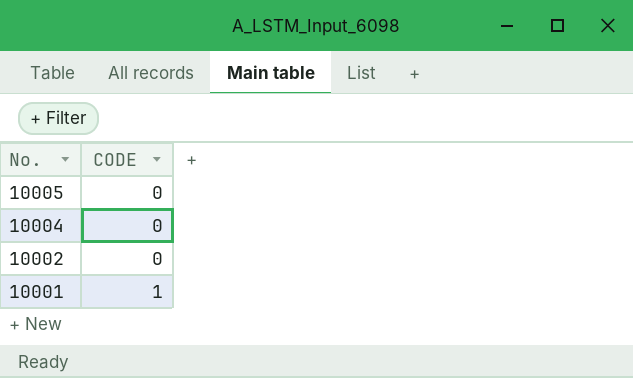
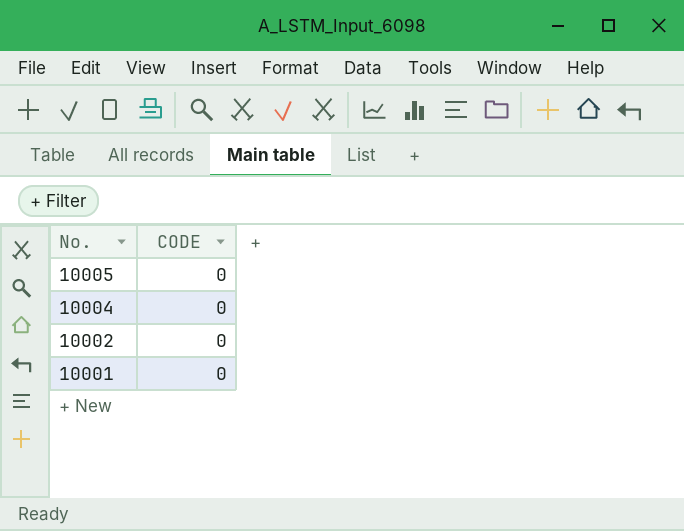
10001 | CODE: 1 -> 0

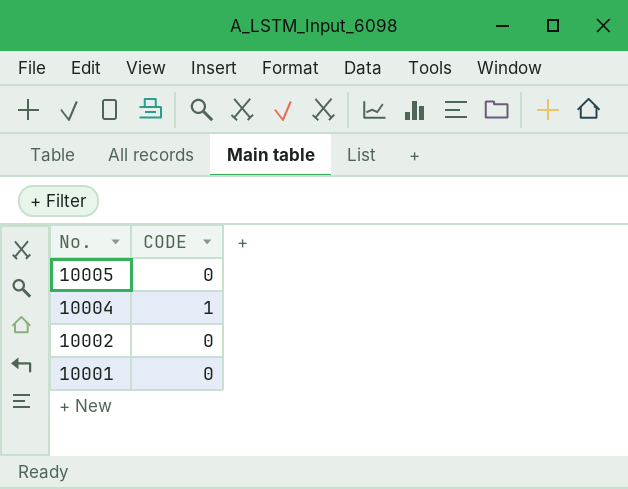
10004 | CODE: 0 -> 1

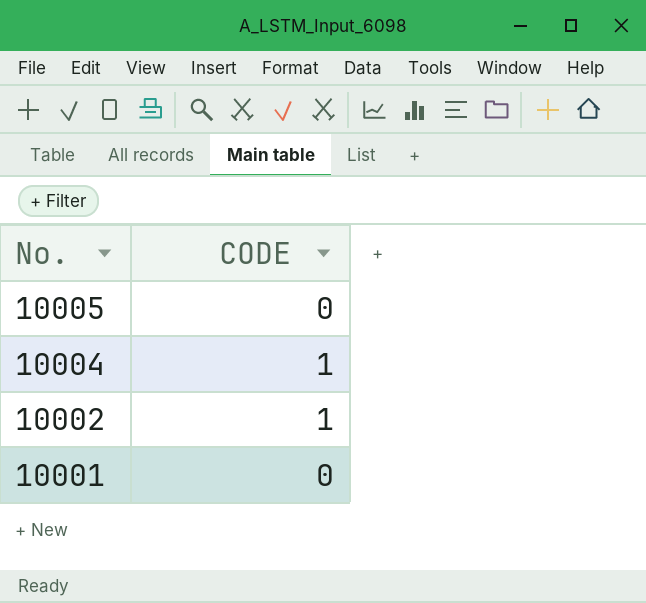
10002 | CODE: 0 -> 1

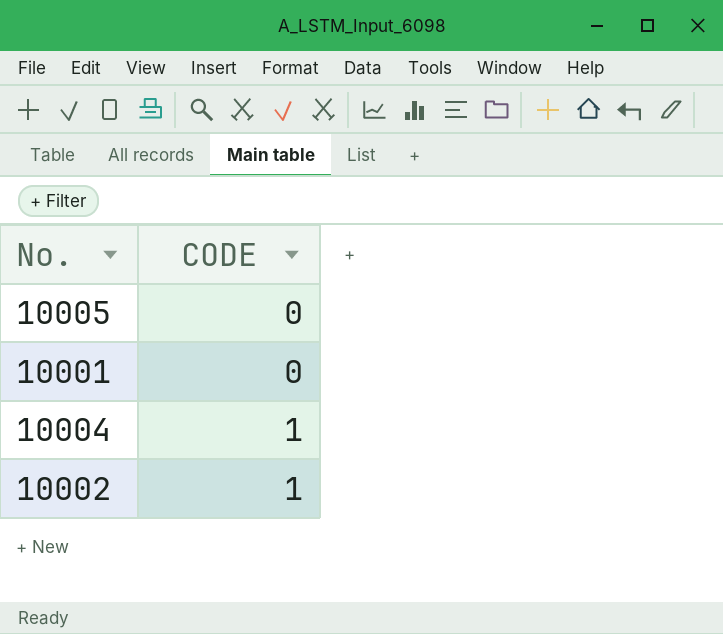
row order: No. descending -> CODE ascending

